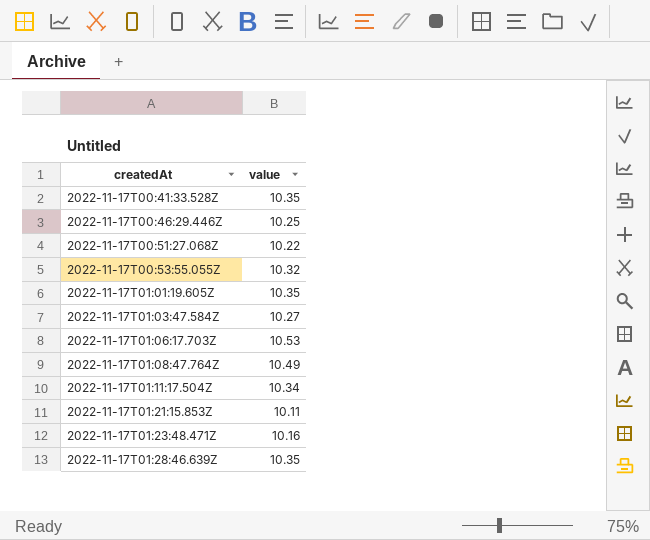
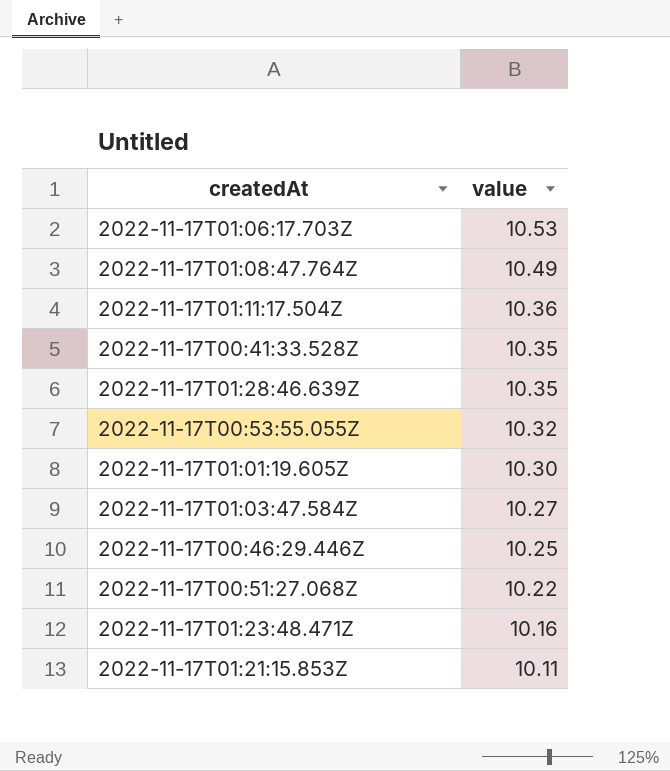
row order: createdAt ascending -> value descending
2022-11-17T01:11:17.504Z | value: 10.34 -> 10.36
2022-11-17T01:01:19.605Z | value: 10.35 -> 10.30

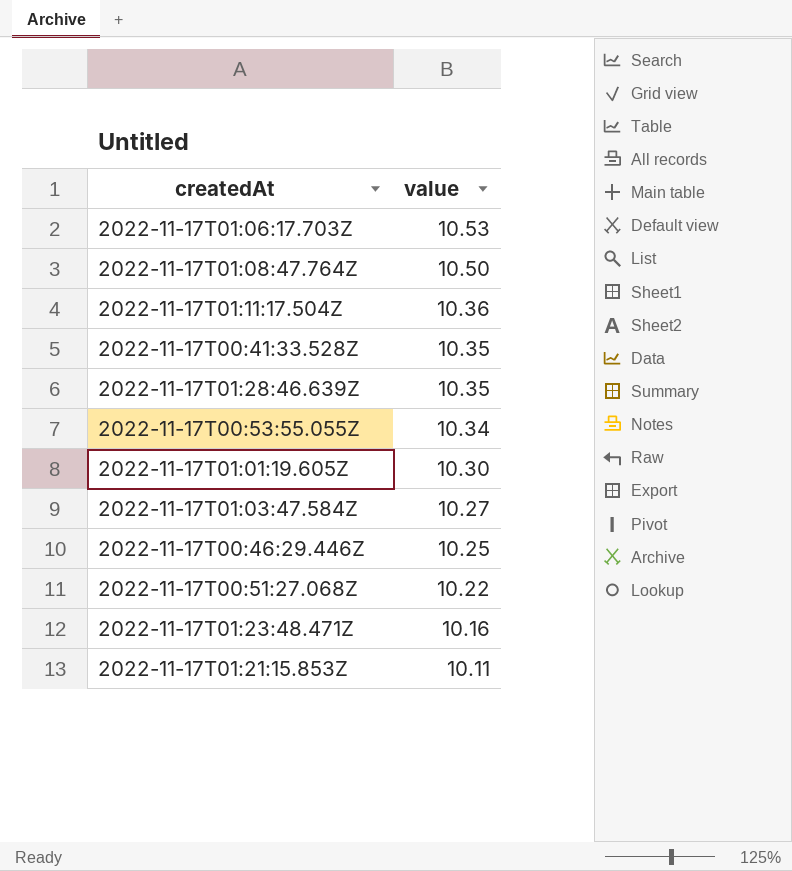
2022-11-17T01:08:47.764Z | value: 10.49 -> 10.50
2022-11-17T00:53:55.055Z | value: 10.32 -> 10.34

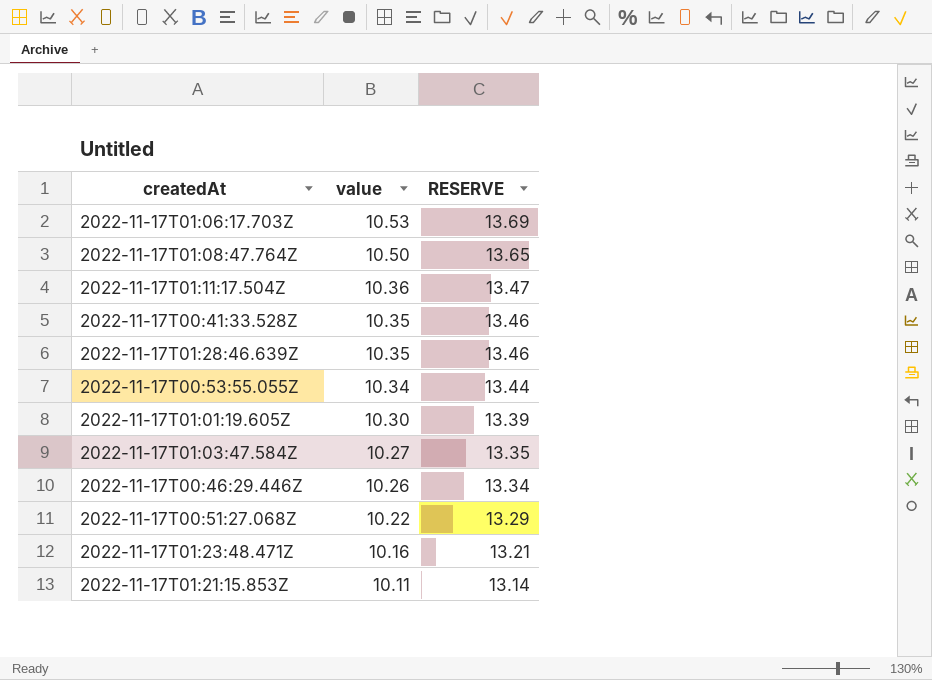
column RESERVE | formula: none -> [value] * 1.3
2022-11-17T00:46:29.446Z | value: 10.25 -> 10.26

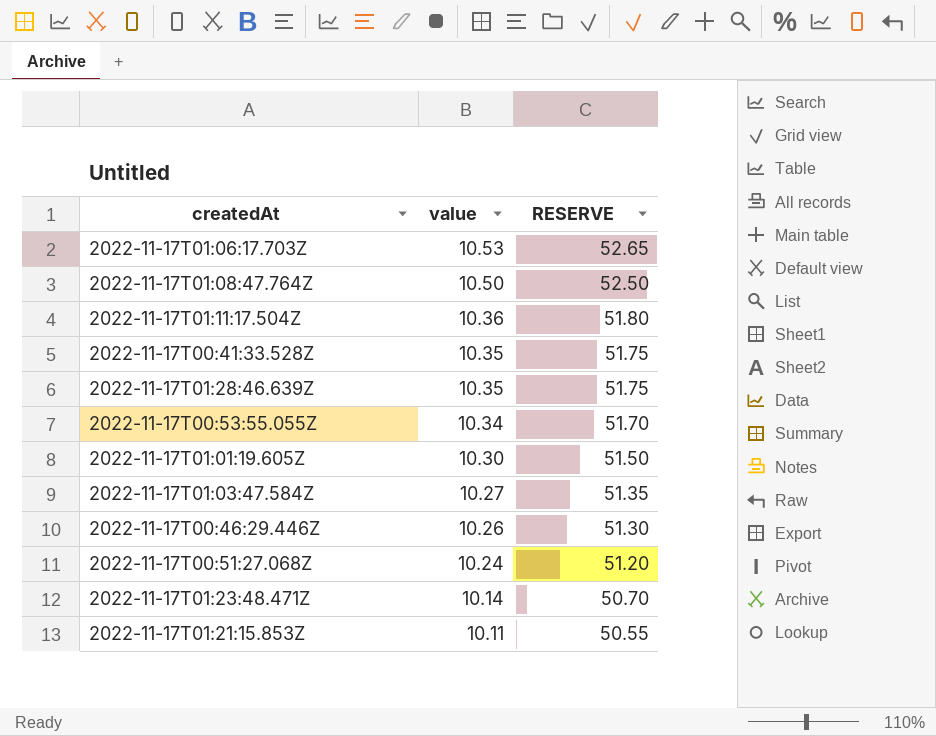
column RESERVE | formula: [value] * 1.3 -> [value] * 5
2022-11-17T00:51:27.068Z | value: 10.22 -> 10.24
2022-11-17T01:23:48.471Z | value: 10.16 -> 10.14

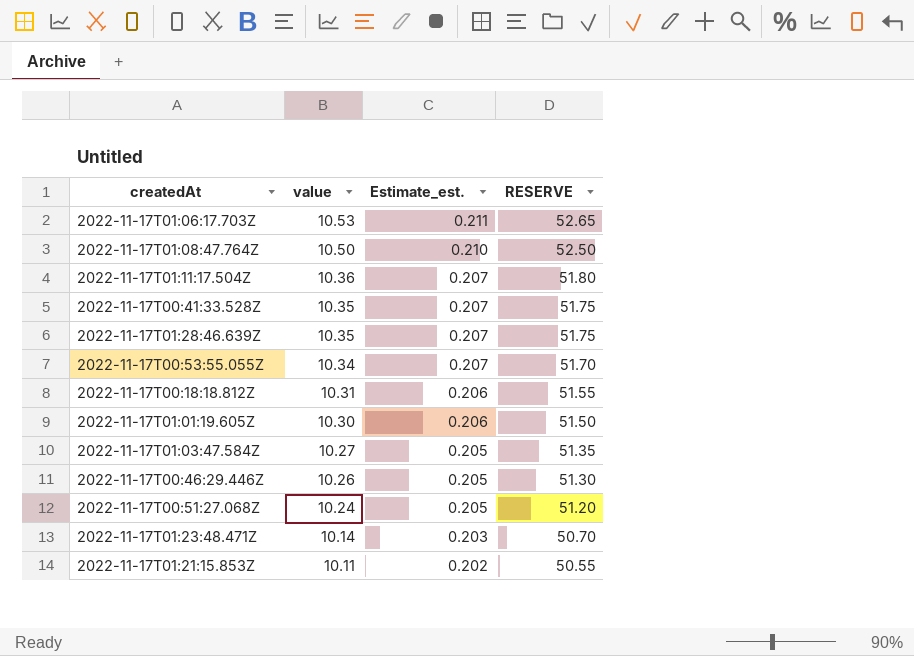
column Estimate_est. | formula: none -> [value] * 0.02
row 2022-11-17T00:18:18.812Z: none -> 10.31 | 0.206 | 51.55

